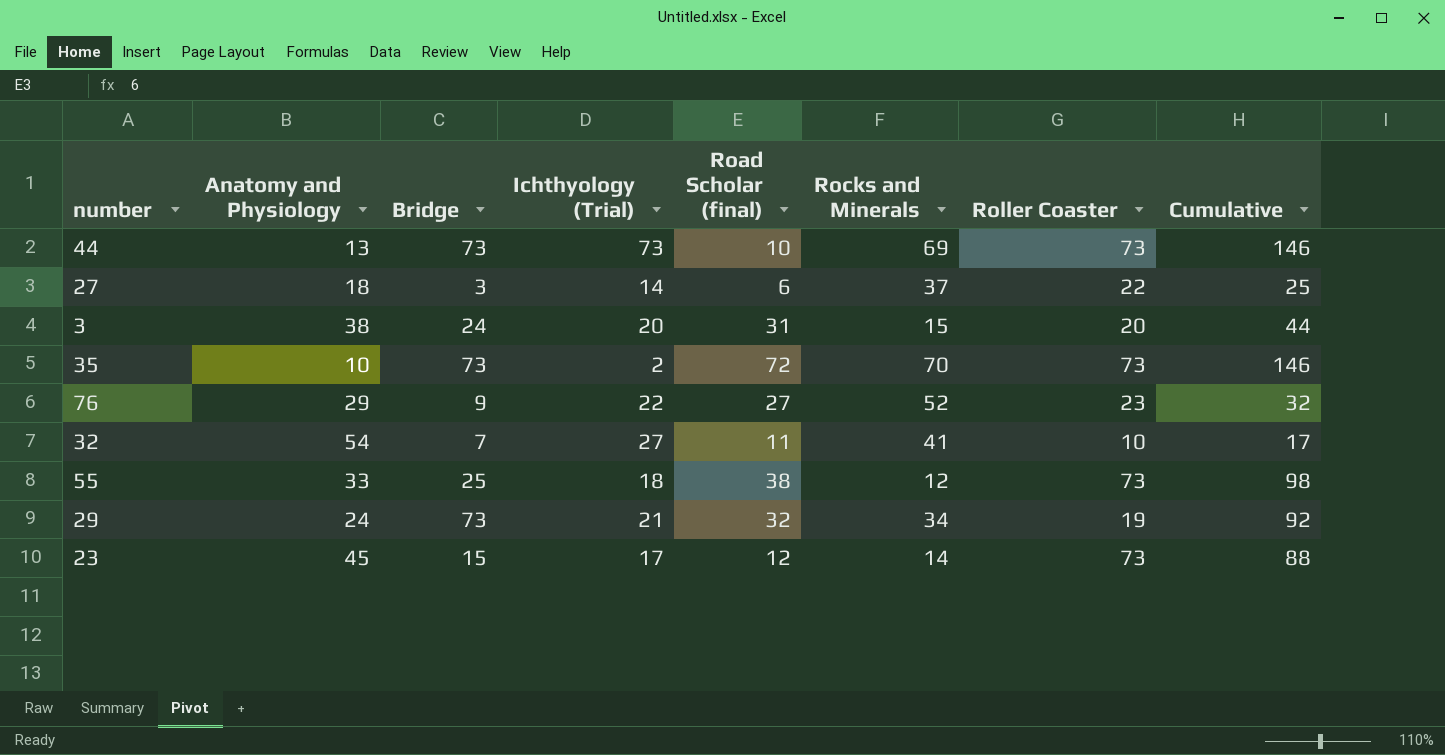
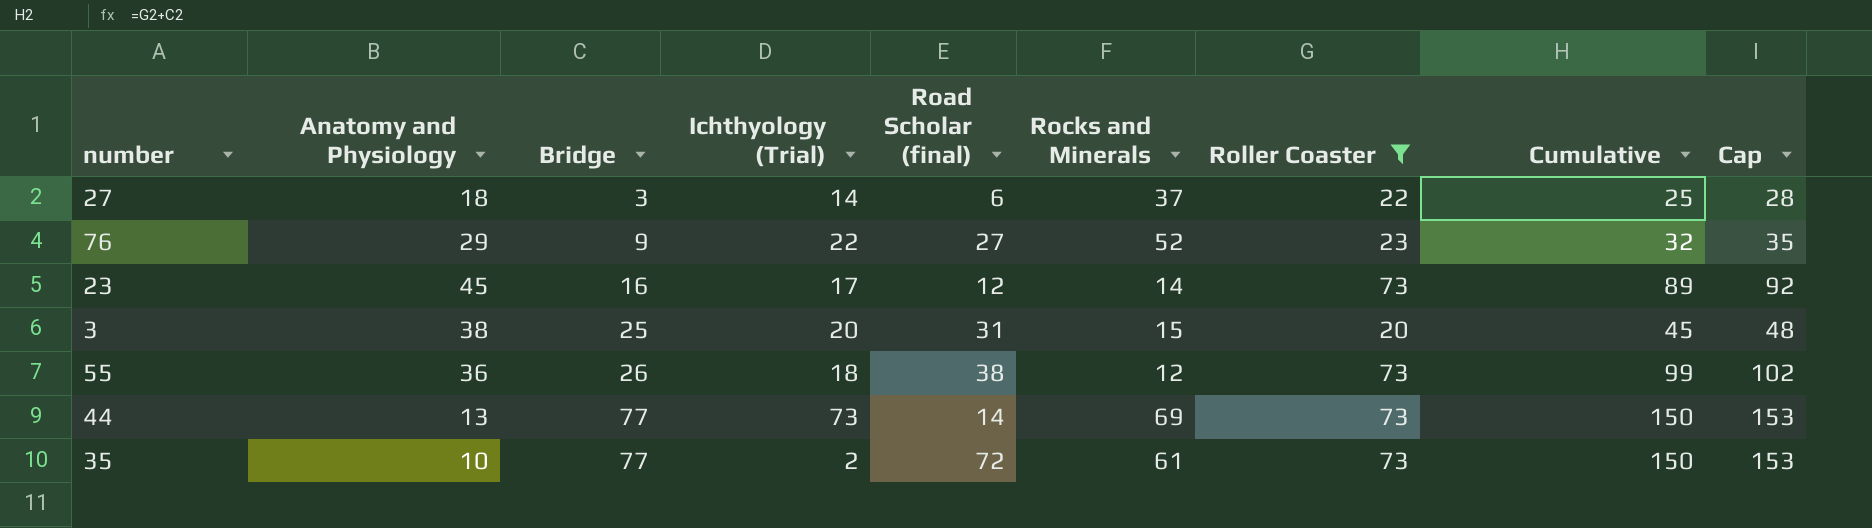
filter: none -> Roller Coaster >= 20
row order: none -> Bridge ascending
column Cap | formula: none -> [Cumulative] + 3
23 | Bridge: 15 -> 16
23 | Cumulative: 88 -> 89
3 | Bridge: 24 -> 25
3 | Cumulative: 44 -> 45
55 | Anatomy and Physiology: 33 -> 36
55 | Bridge: 25 -> 26
55 | Cumulative: 98 -> 99
44 | Bridge: 73 -> 77
44 | Road Scholar (final): 10 -> 14
44 | Cumulative: 146 -> 150
35 | Bridge: 73 -> 77
35 | Rocks and Minerals: 70 -> 61
35 | Cumulative: 146 -> 150

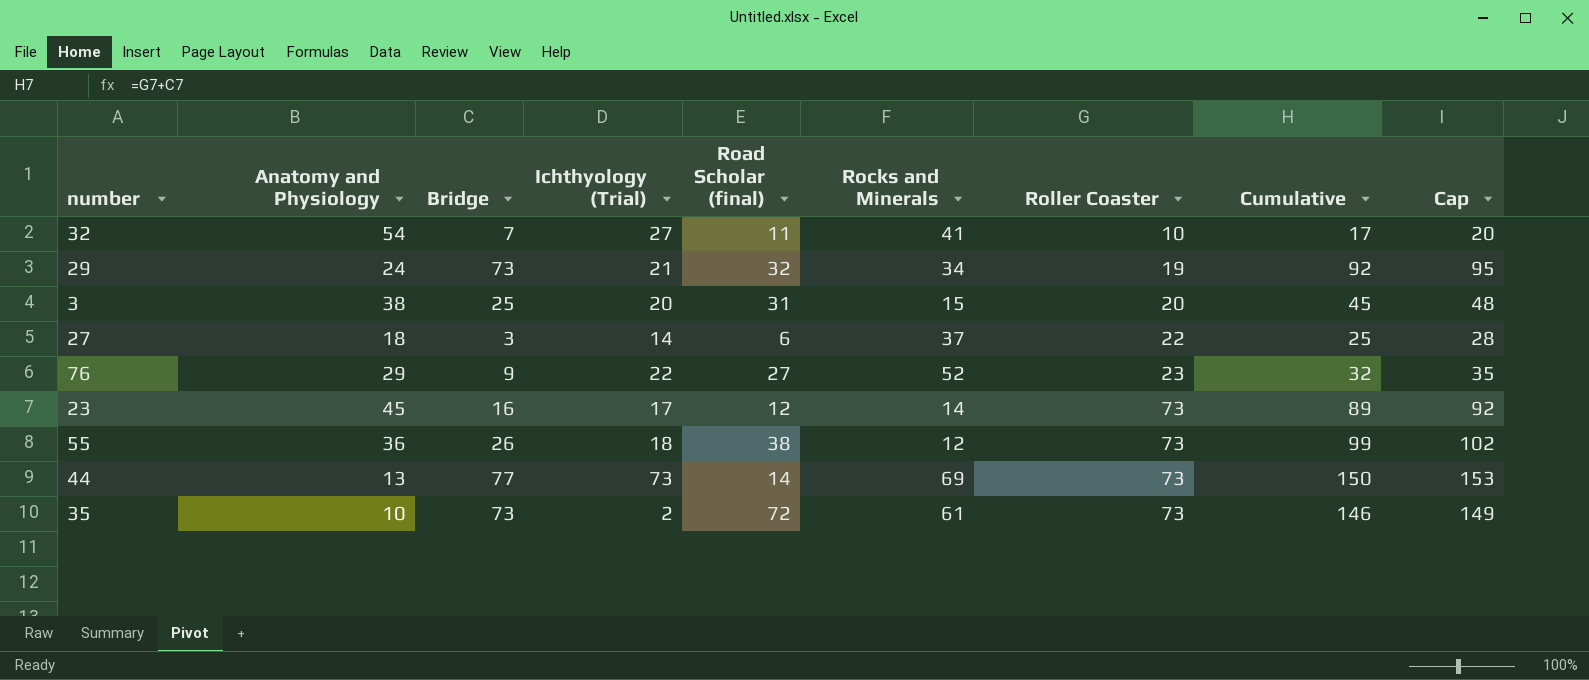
filter: Roller Coaster >= 20 -> none
row order: Bridge ascending -> Roller Coaster ascending
35 | Bridge: 77 -> 73
35 | Cumulative: 150 -> 146
35 | Cap: 153 -> 149

